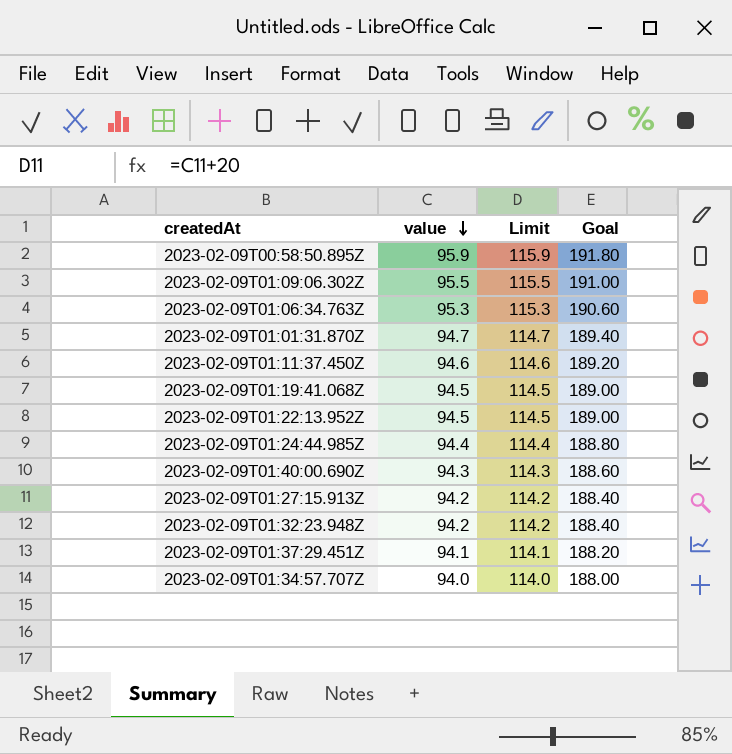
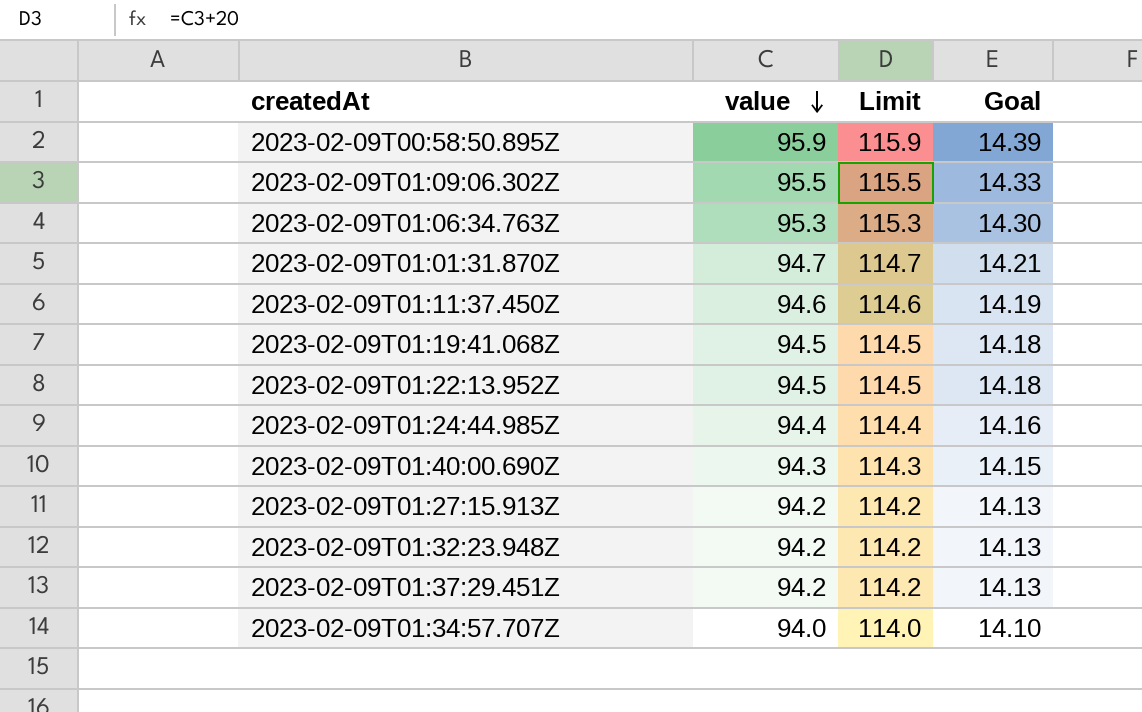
column Goal | formula: [value] * 2 -> [value] * 0.15
2023-02-09T01:37:29.451Z | value: 94.1 -> 94.2
2023-02-09T01:37:29.451Z | Limit: 114.1 -> 114.2

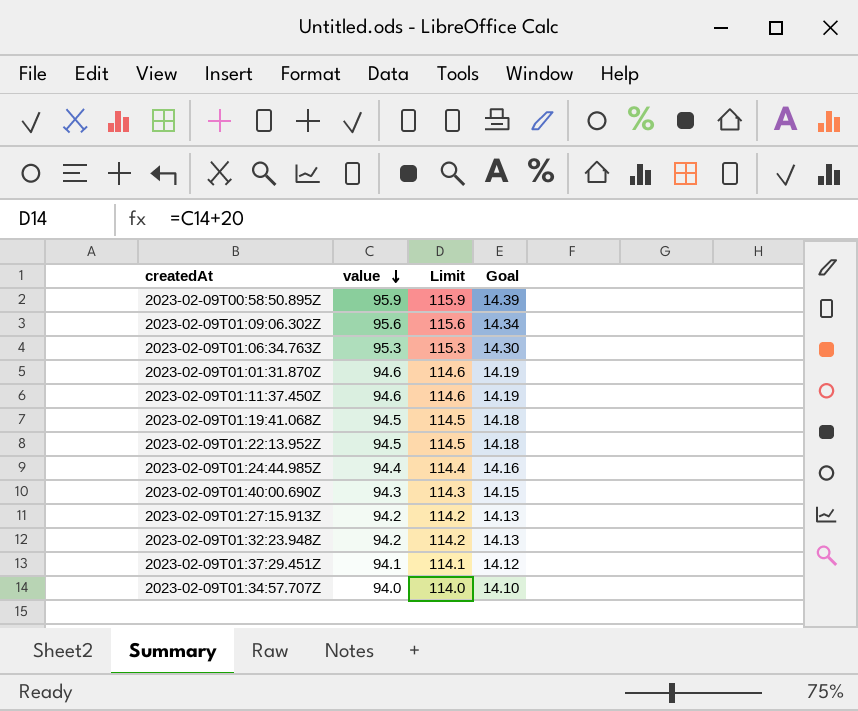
2023-02-09T01:09:06.302Z | value: 95.5 -> 95.6
2023-02-09T01:09:06.302Z | Limit: 115.5 -> 115.6
2023-02-09T01:09:06.302Z | Goal: 14.33 -> 14.34
2023-02-09T01:01:31.870Z | value: 94.7 -> 94.6
2023-02-09T01:01:31.870Z | Limit: 114.7 -> 114.6
2023-02-09T01:01:31.870Z | Goal: 14.21 -> 14.19
2023-02-09T01:37:29.451Z | value: 94.2 -> 94.1
2023-02-09T01:37:29.451Z | Limit: 114.2 -> 114.1
2023-02-09T01:37:29.451Z | Goal: 14.13 -> 14.12

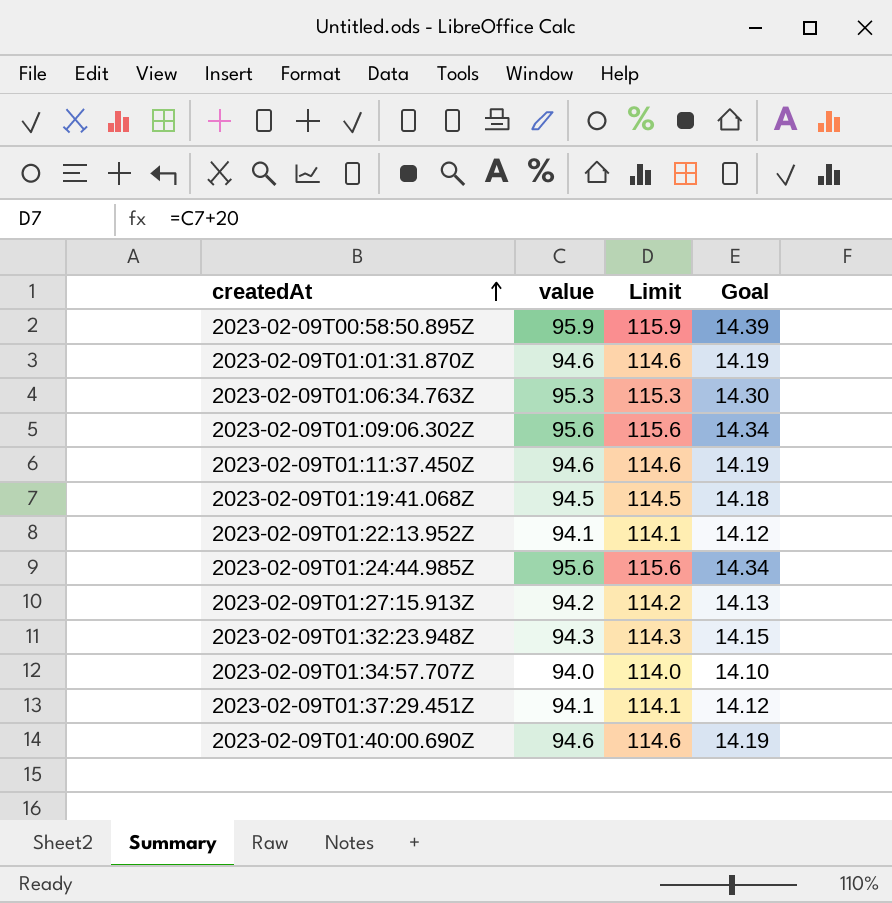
row order: value descending -> createdAt ascending
2023-02-09T01:22:13.952Z | value: 94.5 -> 94.1
2023-02-09T01:22:13.952Z | Limit: 114.5 -> 114.1
2023-02-09T01:22:13.952Z | Goal: 14.18 -> 14.12
2023-02-09T01:24:44.985Z | value: 94.4 -> 95.6
2023-02-09T01:24:44.985Z | Limit: 114.4 -> 115.6
2023-02-09T01:24:44.985Z | Goal: 14.16 -> 14.34
2023-02-09T01:32:23.948Z | value: 94.2 -> 94.3
2023-02-09T01:32:23.948Z | Limit: 114.2 -> 114.3
2023-02-09T01:32:23.948Z | Goal: 14.13 -> 14.15
2023-02-09T01:40:00.690Z | value: 94.3 -> 94.6
2023-02-09T01:40:00.690Z | Limit: 114.3 -> 114.6
2023-02-09T01:40:00.690Z | Goal: 14.15 -> 14.19

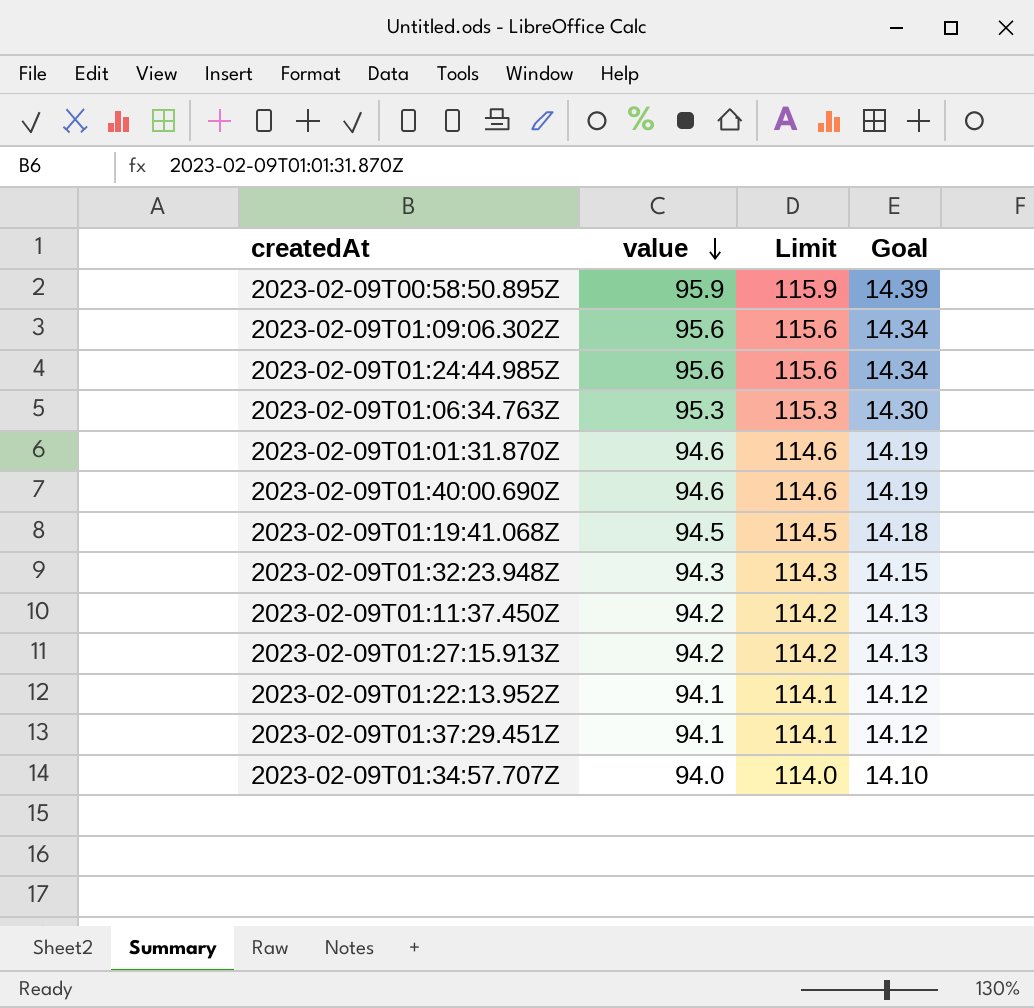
row order: createdAt ascending -> value descending
2023-02-09T01:11:37.450Z | value: 94.6 -> 94.2
2023-02-09T01:11:37.450Z | Limit: 114.6 -> 114.2
2023-02-09T01:11:37.450Z | Goal: 14.19 -> 14.13

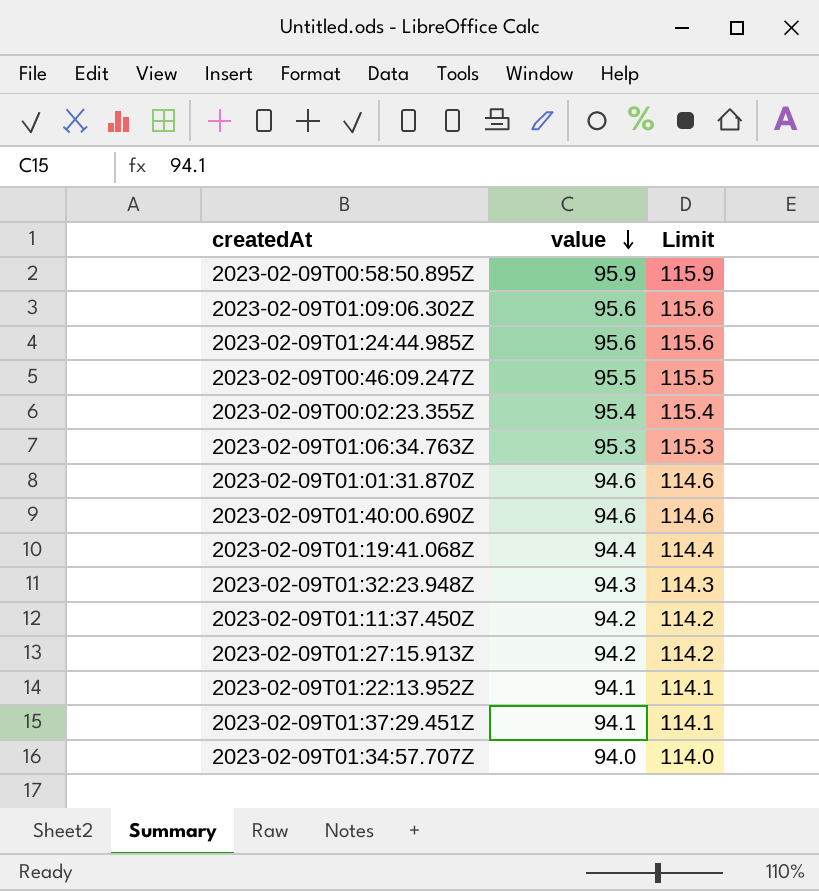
column Goal | formula: [value] * 0.15 -> none
row 2023-02-09T00:46:09.247Z: none -> 95.5 | 115.5
row 2023-02-09T00:02:23.355Z: none -> 95.4 | 115.4
2023-02-09T01:19:41.068Z | value: 94.5 -> 94.4
2023-02-09T01:19:41.068Z | Limit: 114.5 -> 114.4

